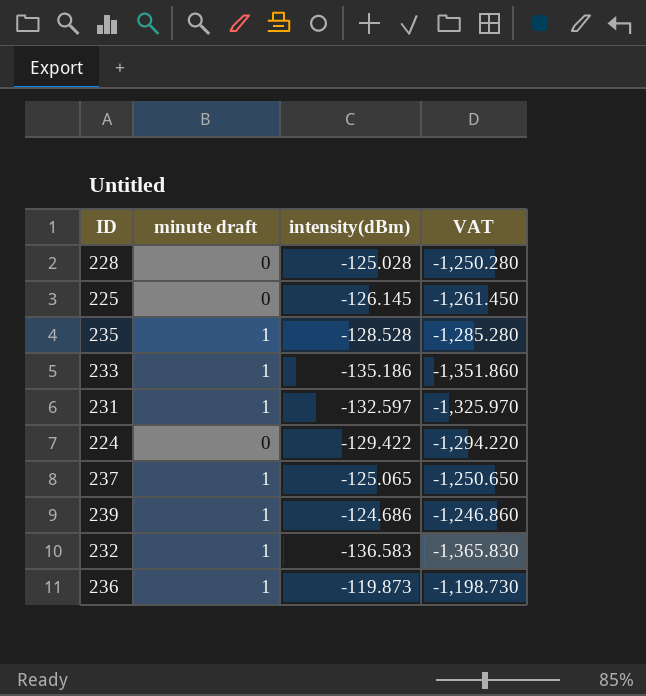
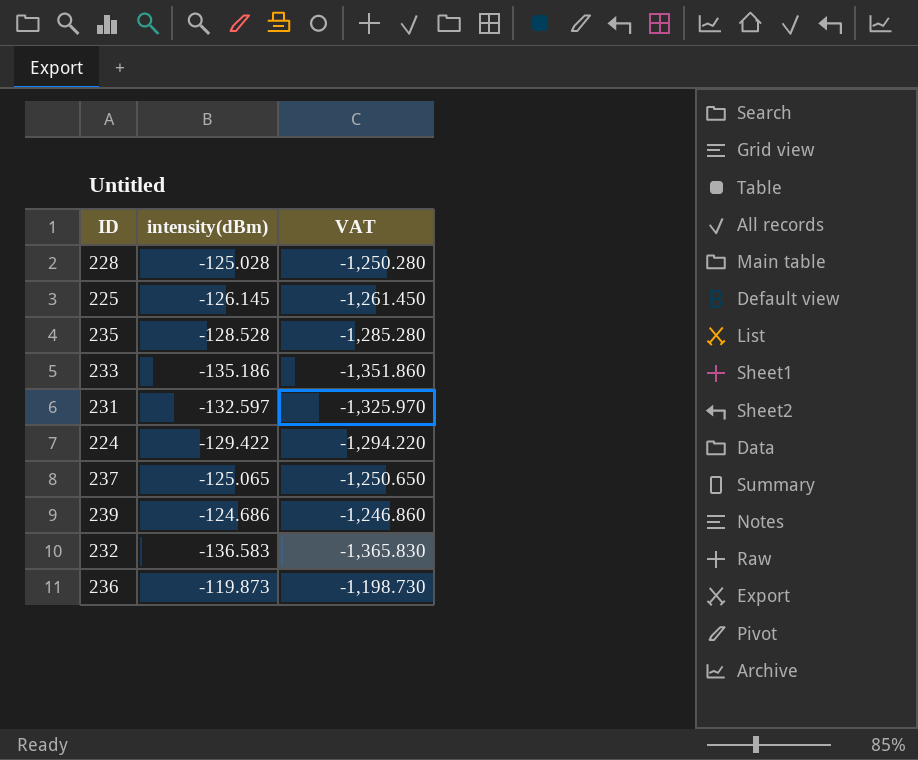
column minute draft | position: 2 -> none

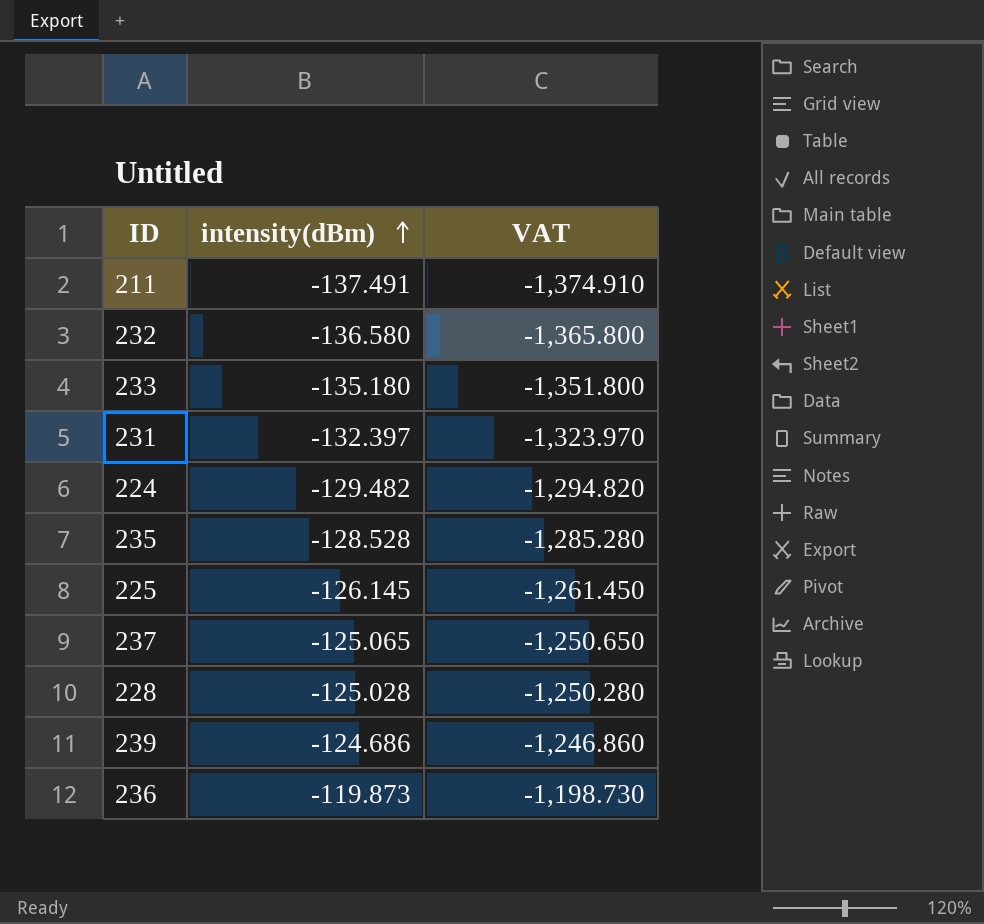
row order: none -> intensity(dBm) ascending
row 211: none -> -137.491 | -1,374.910
232 | intensity(dBm): -136.583 -> -136.580
232 | VAT: -1,365.830 -> -1,365.800
233 | intensity(dBm): -135.186 -> -135.180
233 | VAT: -1,351.860 -> -1,351.800
231 | intensity(dBm): -132.597 -> -132.397
231 | VAT: -1,325.970 -> -1,323.970
224 | intensity(dBm): -129.422 -> -129.482
224 | VAT: -1,294.220 -> -1,294.820

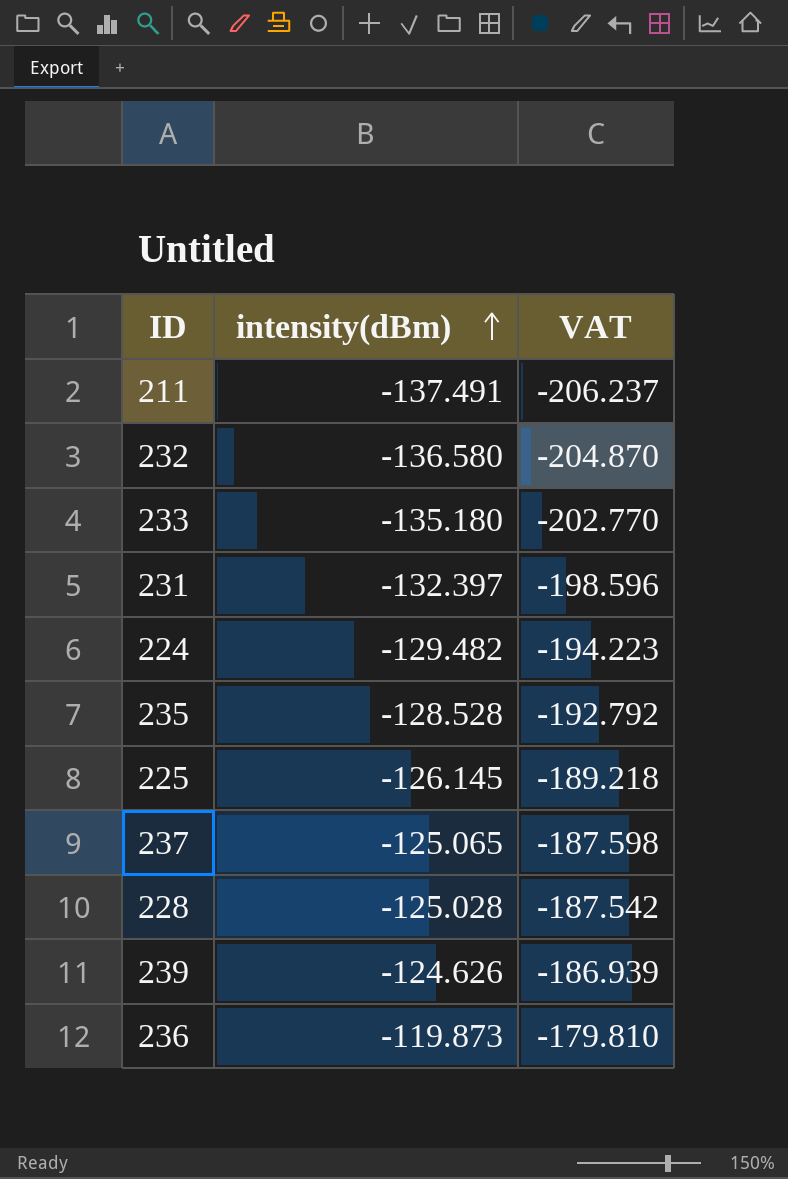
column VAT | formula: [intensity(dBm)] * 10 -> [intensity(dBm)] * 1.5
239 | intensity(dBm): -124.686 -> -124.626

